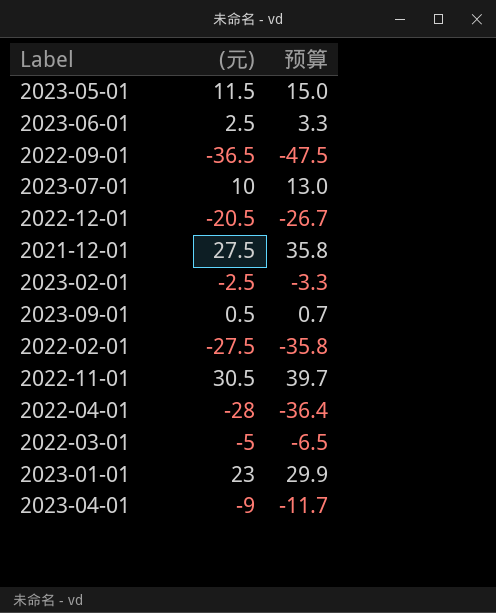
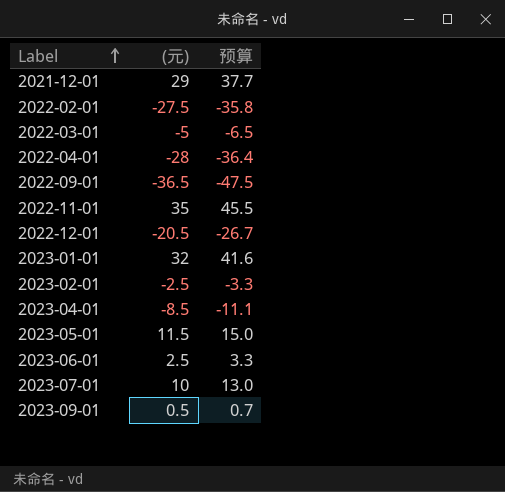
row order: none -> Label ascending
2021-12-01 | (元): 27.5 -> 29
2021-12-01 | 预算: 35.8 -> 37.7
2022-11-01 | (元): 30.5 -> 35
2022-11-01 | 预算: 39.7 -> 45.5
2023-01-01 | (元): 23 -> 32
2023-01-01 | 预算: 29.9 -> 41.6
2023-04-01 | (元): -9 -> -8.5
2023-04-01 | 预算: -11.7 -> -11.1

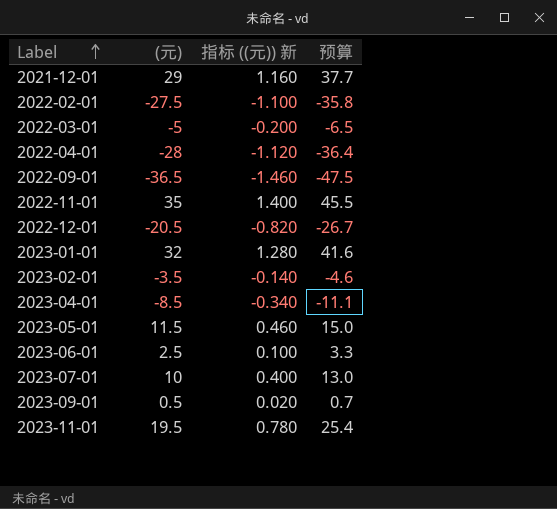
column 指标 ((元)) 新 | formula: none -> [(元)] * 0.04
2023-02-01 | (元): -2.5 -> -3.5
2023-02-01 | 预算: -3.3 -> -4.6
row 2023-11-01: none -> 19.5 | 0.780 | 25.4

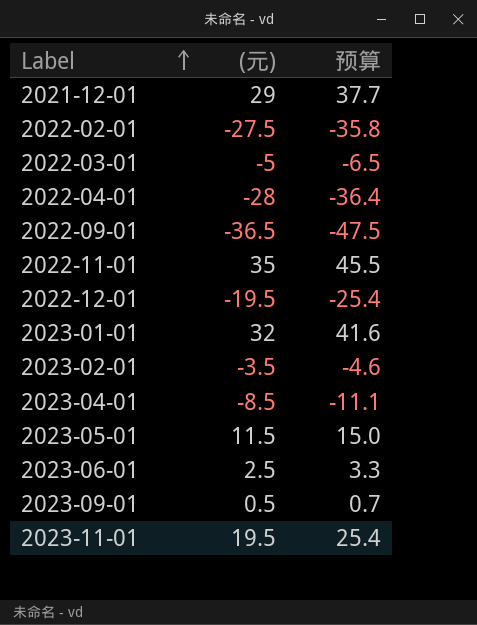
column 指标 ((元)) 新 | formula: [(元)] * 0.04 -> none
row 2023-07-01: 10 | 0.400 | 13.0 -> none
2022-12-01 | (元): -20.5 -> -19.5
2022-12-01 | 预算: -26.7 -> -25.4

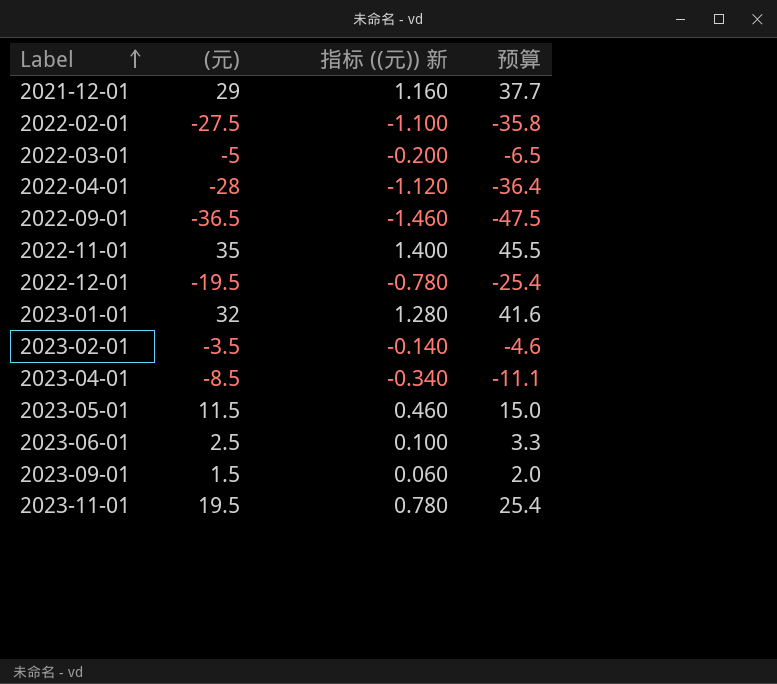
column 指标 ((元)) 新 | formula: none -> [(元)] * 0.04
2023-09-01 | (元): 0.5 -> 1.5
2023-09-01 | 预算: 0.7 -> 2.0

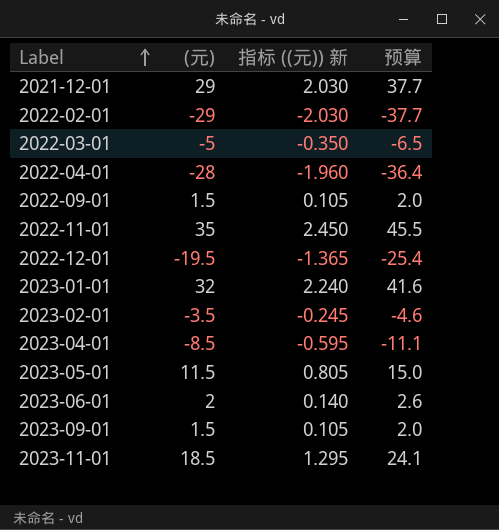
column 指标 ((元)) 新 | formula: [(元)] * 0.04 -> [(元)] * 0.07
2022-02-01 | (元): -27.5 -> -29
2022-02-01 | 预算: -35.8 -> -37.7
2022-09-01 | (元): -36.5 -> 1.5
2022-09-01 | 预算: -47.5 -> 2.0
2023-06-01 | (元): 2.5 -> 2
2023-06-01 | 预算: 3.3 -> 2.6
2023-11-01 | (元): 19.5 -> 18.5
2023-11-01 | 预算: 25.4 -> 24.1

